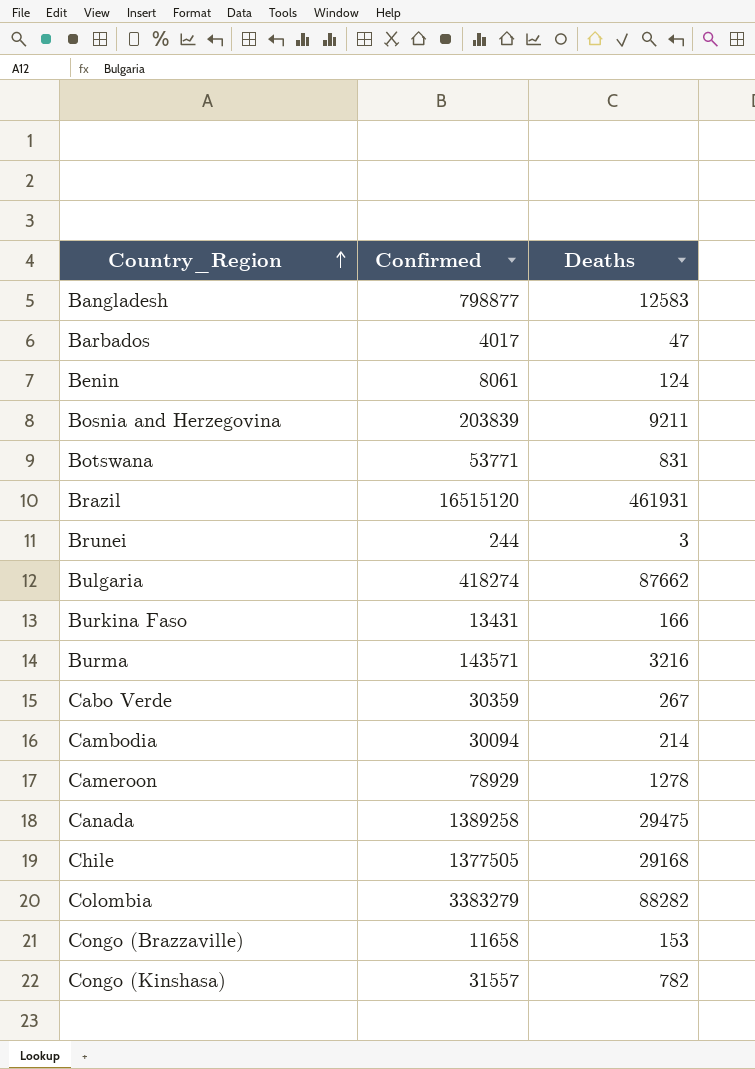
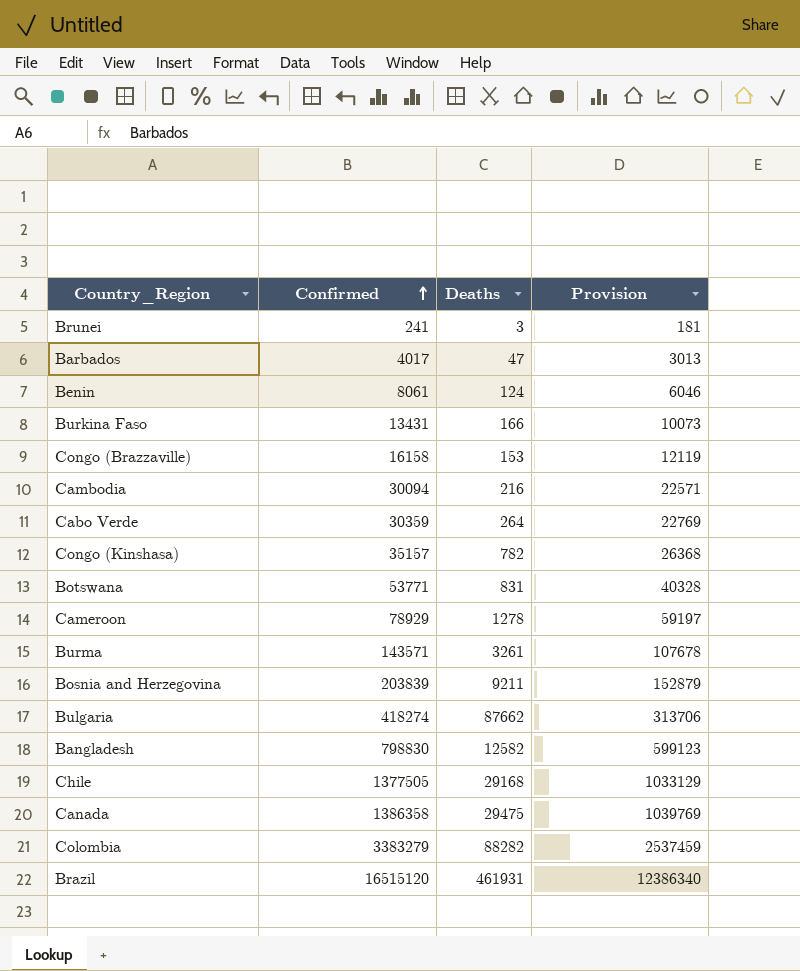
row order: Country_Region ascending -> Confirmed ascending
column Provision | formula: none -> [Confirmed] * 0.75
Brunei | Confirmed: 244 -> 241
Congo (Brazzaville) | Confirmed: 11658 -> 16158
Cambodia | Deaths: 214 -> 216
Cabo Verde | Deaths: 267 -> 264
Congo (Kinshasa) | Confirmed: 31557 -> 35157
Burma | Deaths: 3216 -> 3261
Bangladesh | Confirmed: 798877 -> 798830
Bangladesh | Deaths: 12583 -> 12582
Canada | Confirmed: 1389258 -> 1386358

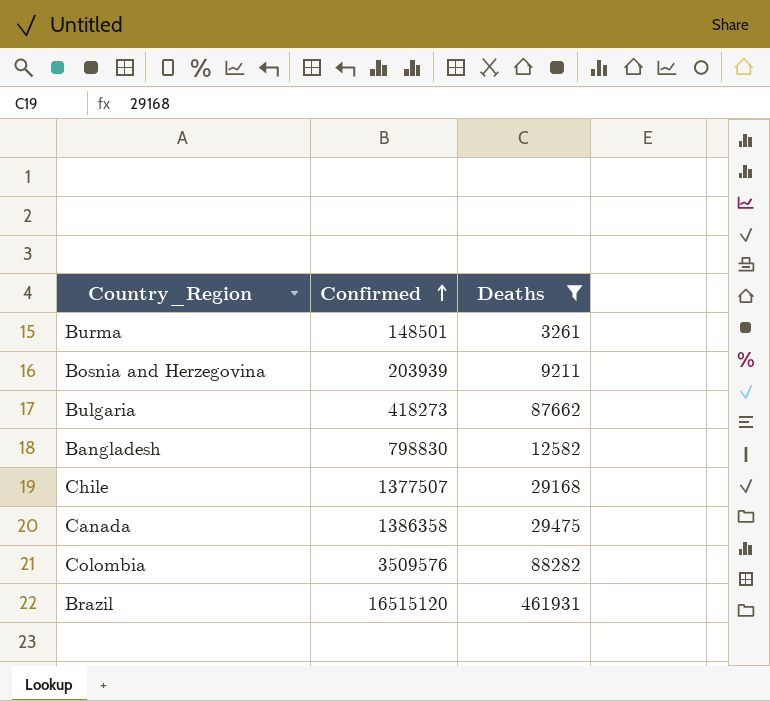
filter: none -> Deaths >= 3261
column Provision | formula: [Confirmed] * 0.75 -> none
Burma | Confirmed: 143571 -> 148501
Bosnia and Herzegovina | Confirmed: 203839 -> 203939
Bulgaria | Confirmed: 418274 -> 418273
Chile | Confirmed: 1377505 -> 1377507
Colombia | Confirmed: 3383279 -> 3509576

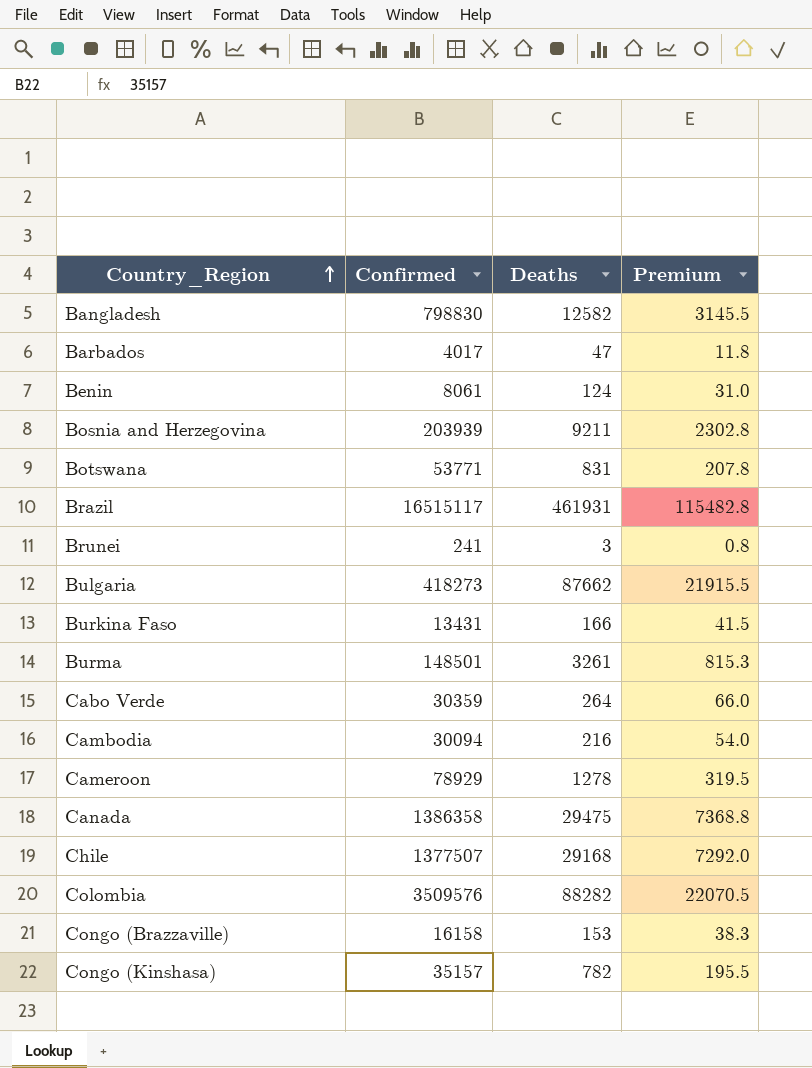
filter: Deaths >= 3261 -> none
row order: Confirmed ascending -> Country_Region ascending
column Premium | formula: none -> [Deaths] * 0.25
Brazil | Confirmed: 16515120 -> 16515117

